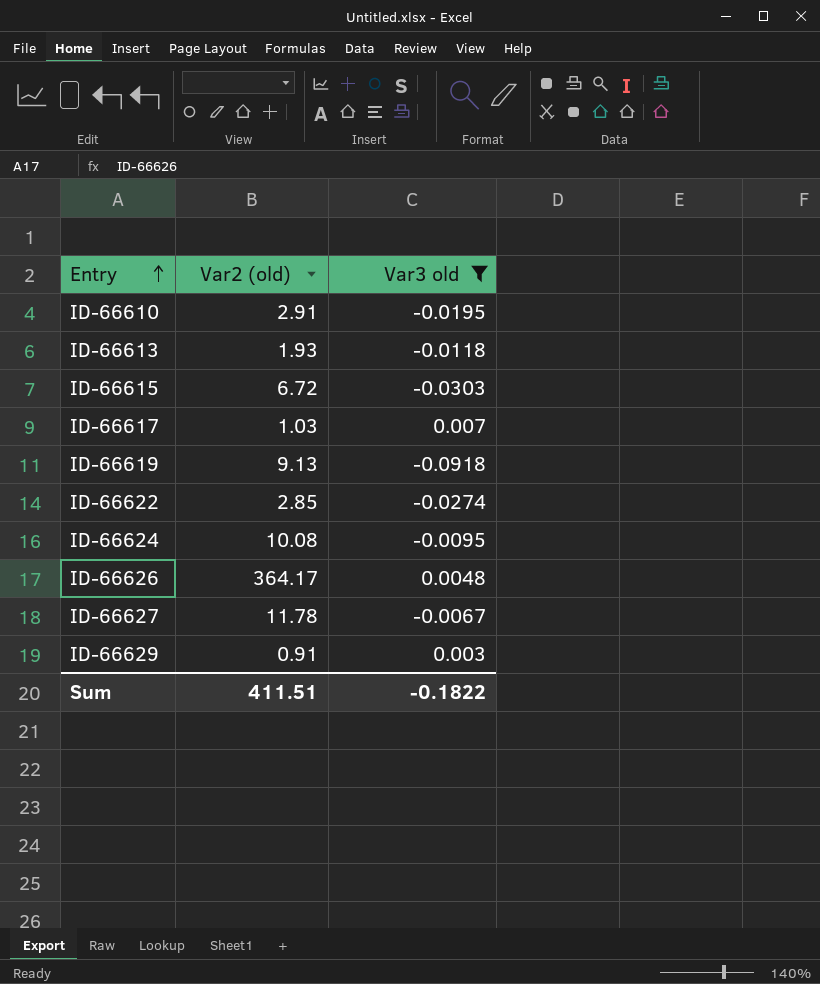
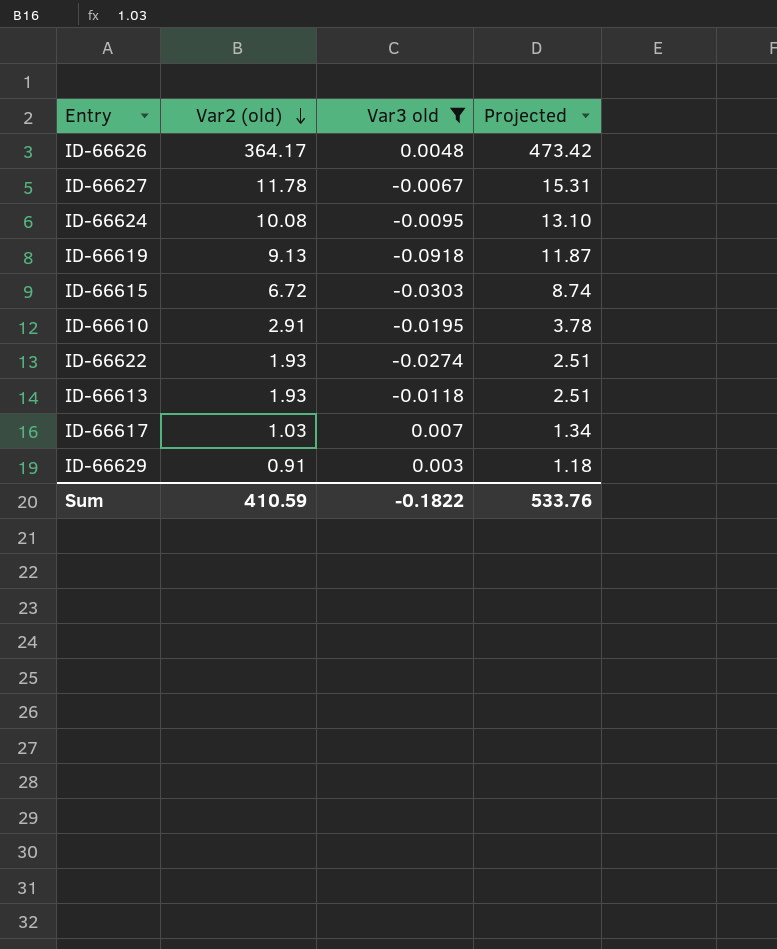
row order: Entry ascending -> Var2 (old) descending
column Projected | formula: none -> [Var2 (old)] * 1.3
ID-66622 | Var2 (old): 2.85 -> 1.93
Sum | Var2 (old): 411.51 -> 410.59

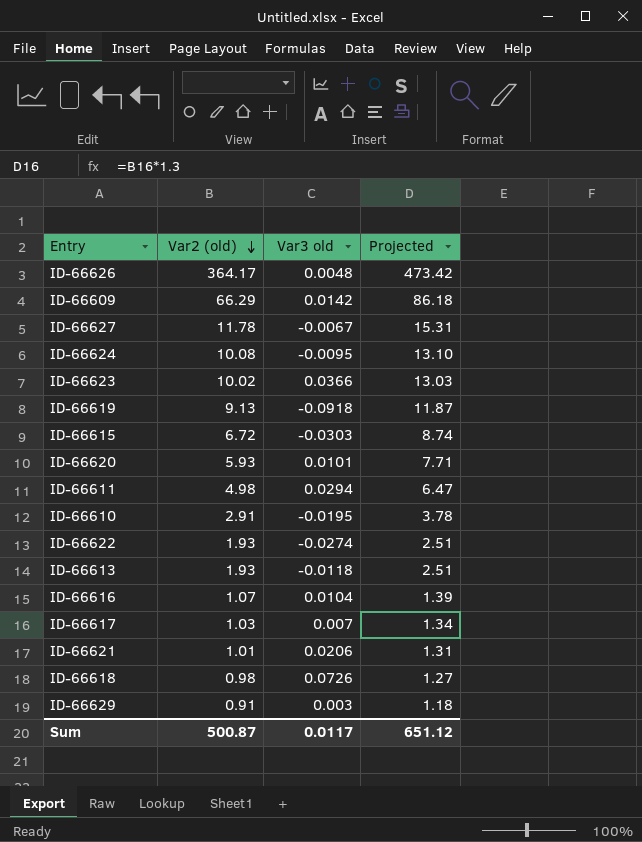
filter: Var3 old <= 0.007 -> none
Sum | Var2 (old): 410.59 -> 500.87
Sum | Var3 old: -0.1822 -> 0.0117
Sum | Projected: 533.76 -> 651.12

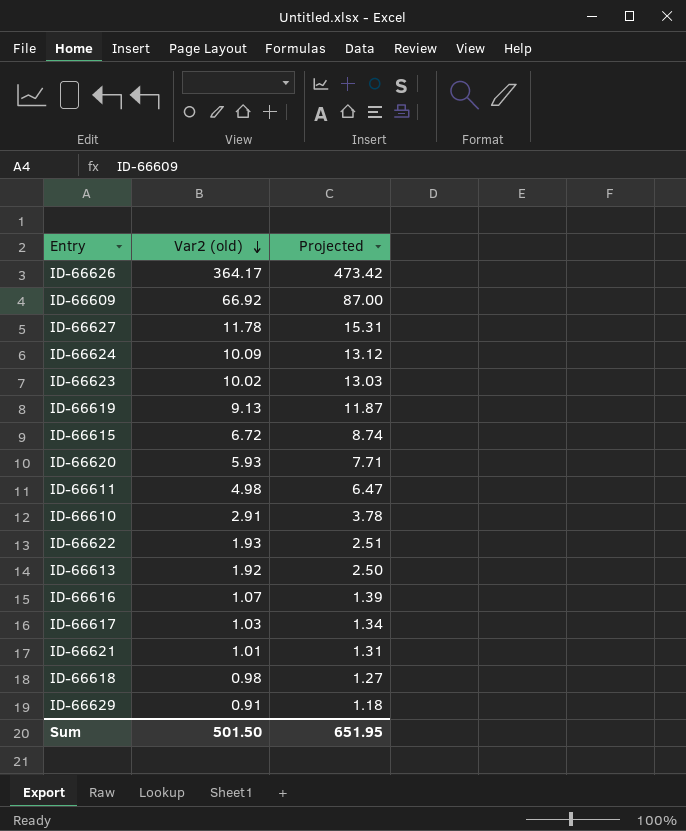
column Var3 old | position: 3 -> none
ID-66609 | Var2 (old): 66.29 -> 66.92
ID-66609 | Projected: 86.18 -> 87.00
ID-66624 | Var2 (old): 10.08 -> 10.09
ID-66624 | Projected: 13.10 -> 13.12
ID-66613 | Var2 (old): 1.93 -> 1.92
ID-66613 | Projected: 2.51 -> 2.50
Sum | Var2 (old): 500.87 -> 501.50
Sum | Projected: 651.12 -> 651.95

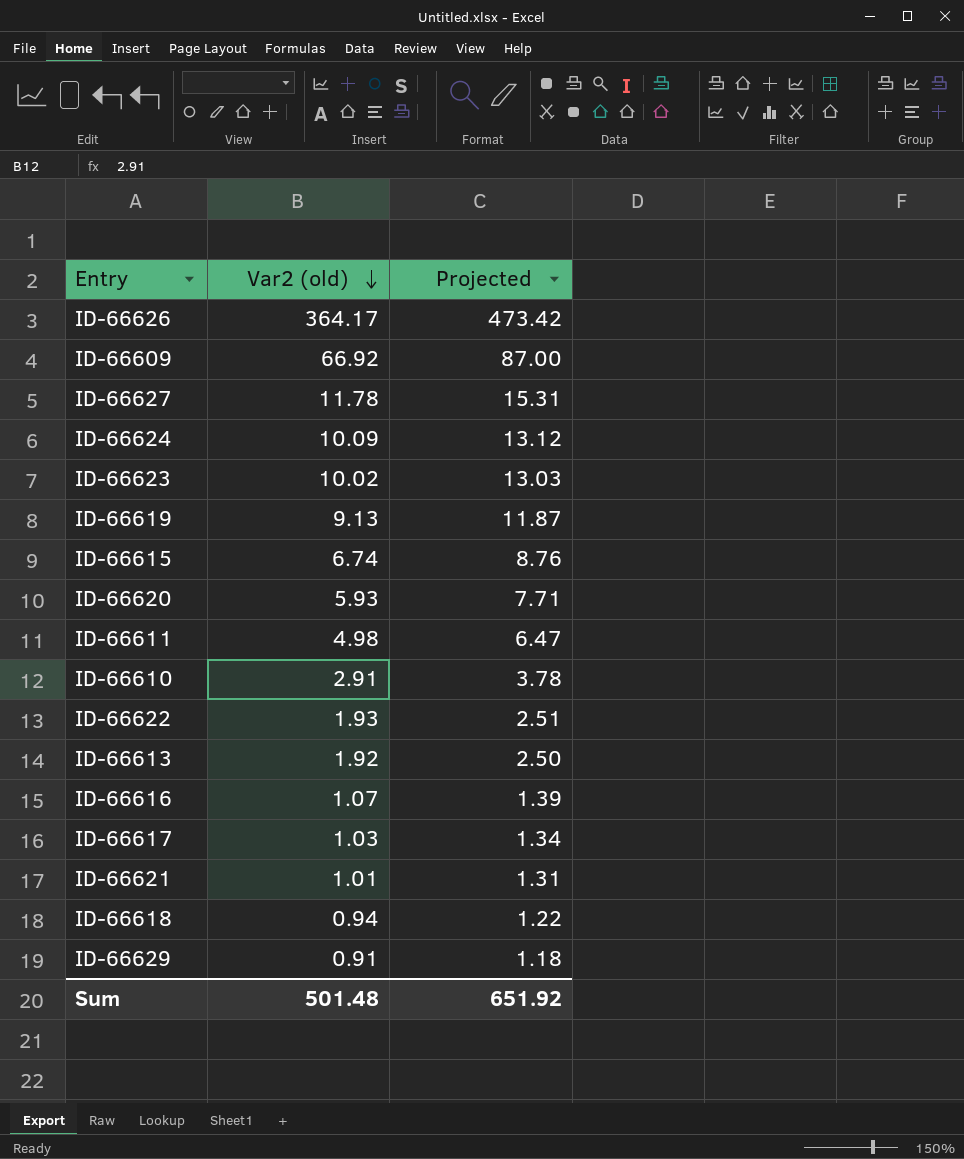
ID-66615 | Var2 (old): 6.72 -> 6.74
ID-66615 | Projected: 8.74 -> 8.76
ID-66618 | Var2 (old): 0.98 -> 0.94
ID-66618 | Projected: 1.27 -> 1.22
Sum | Var2 (old): 501.50 -> 501.48
Sum | Projected: 651.95 -> 651.92

